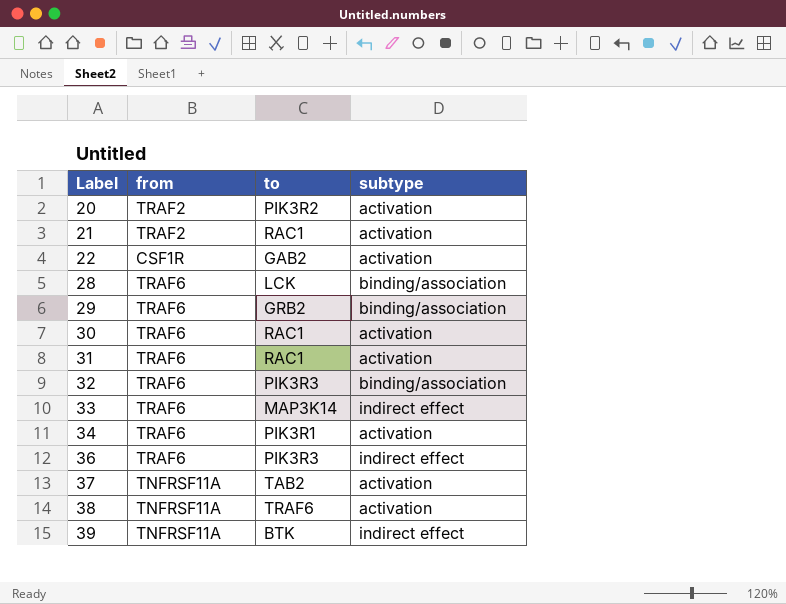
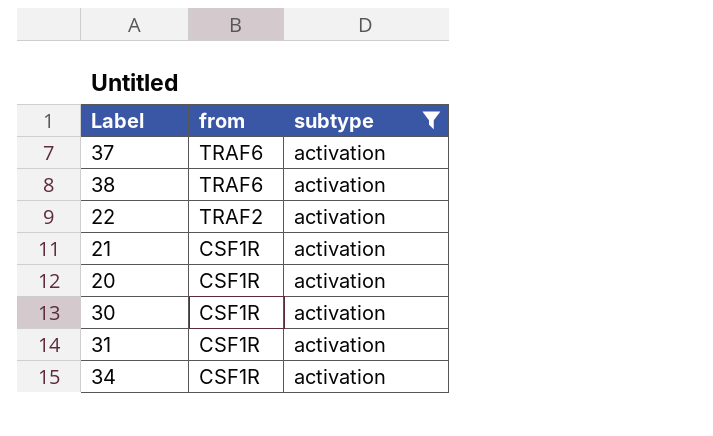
filter: none -> subtype = activation
row order: Label ascending -> from descending
column to | position: 3 -> none
37 | from: TNFRSF11A -> TRAF6
38 | from: TNFRSF11A -> TRAF6
22 | from: CSF1R -> TRAF2
21 | from: TRAF2 -> CSF1R
20 | from: TRAF2 -> CSF1R
30 | from: TRAF6 -> CSF1R
31 | from: TRAF6 -> CSF1R
34 | from: TRAF6 -> CSF1R

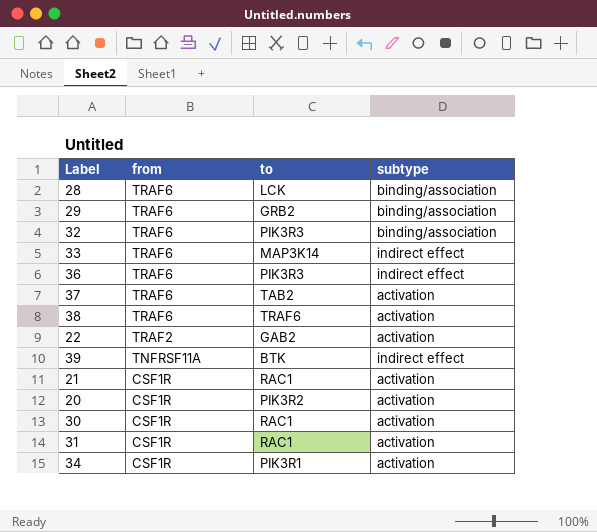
filter: subtype = activation -> none
column to | position: none -> 3

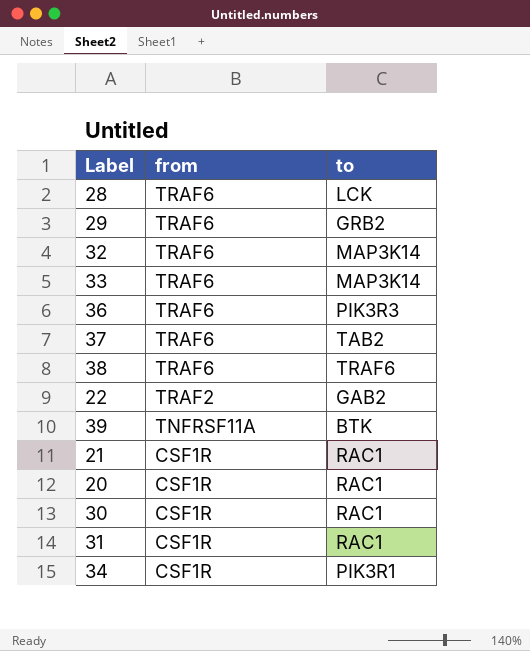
column subtype | position: 4 -> none
32 | to: PIK3R3 -> MAP3K14
20 | to: PIK3R2 -> RAC1

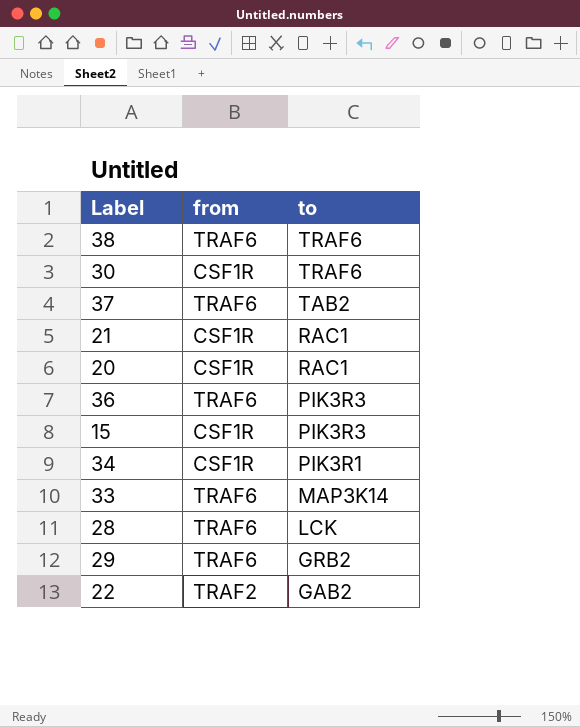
row order: from descending -> to descending
row 32: TRAF6 | MAP3K14 -> none
row 39: TNFRSF11A | BTK -> none
row 31: CSF1R | RAC1 -> none
30 | to: RAC1 -> TRAF6
row 15: none -> CSF1R | PIK3R3

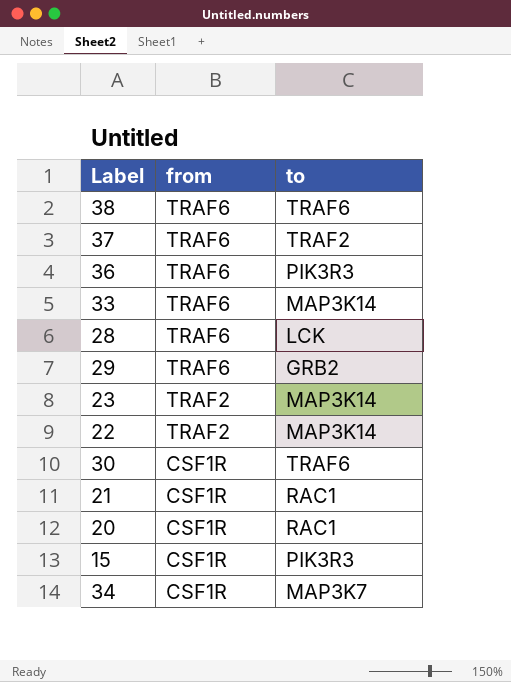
row order: to descending -> from descending
37 | to: TAB2 -> TRAF2
row 23: none -> TRAF2 | MAP3K14
22 | to: GAB2 -> MAP3K14
34 | to: PIK3R1 -> MAP3K7

